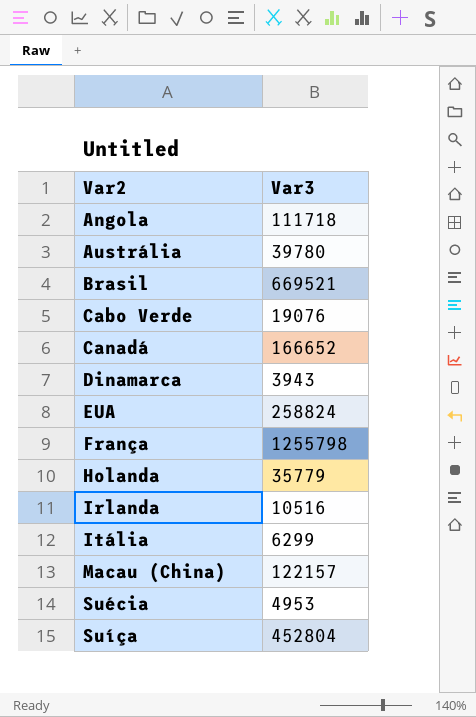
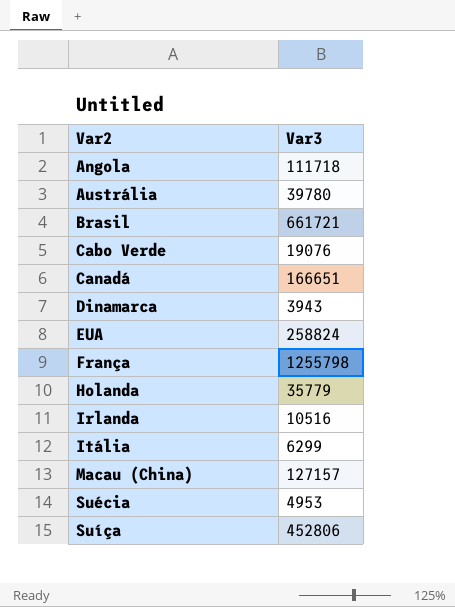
Brasil | Var3: 669521 -> 661721
Canadá | Var3: 166652 -> 166651
Macau (China) | Var3: 122157 -> 127157
Suíça | Var3: 452804 -> 452806

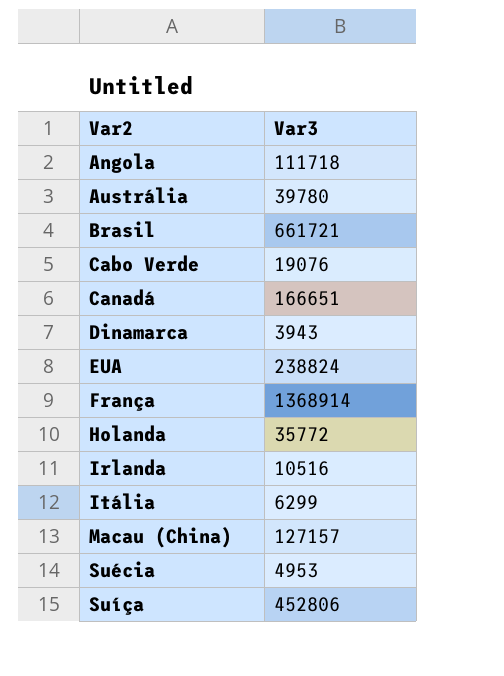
EUA | Var3: 258824 -> 238824
França | Var3: 1255798 -> 1368914
Holanda | Var3: 35779 -> 35772

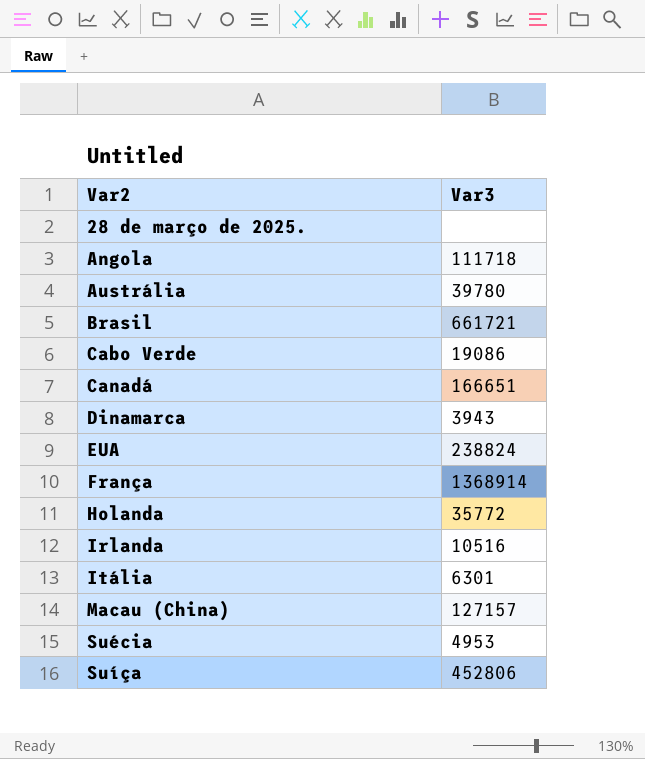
row 28 de março de 2025.: none -> none
Cabo Verde | Var3: 19076 -> 19086
Itália | Var3: 6299 -> 6301

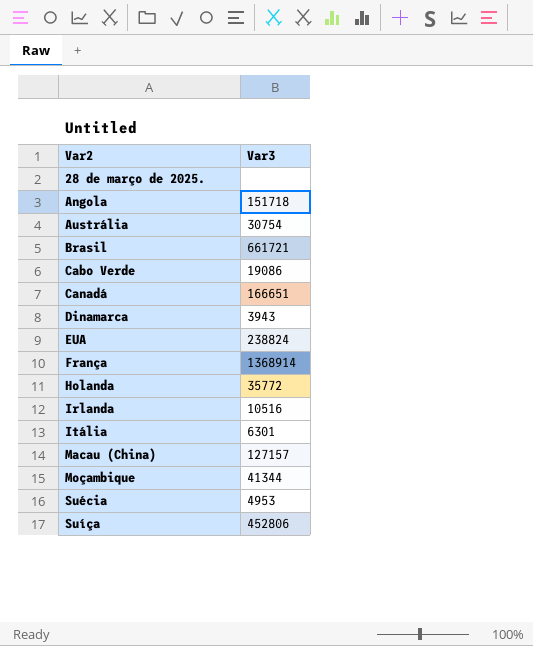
Angola | Var3: 111718 -> 151718
Austrália | Var3: 39780 -> 30754
row Moçambique: none -> 41344

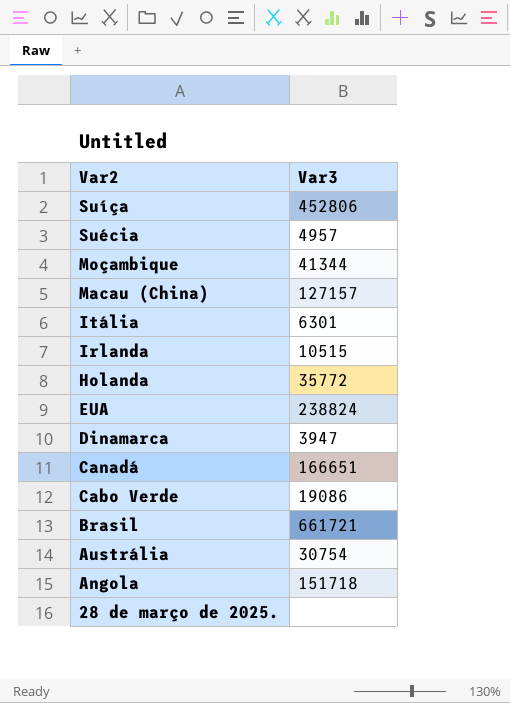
row order: Var2 ascending -> Var2 descending
row França: 1368914 -> none
Suécia | Var3: 4953 -> 4957
Irlanda | Var3: 10516 -> 10515
Dinamarca | Var3: 3943 -> 3947

